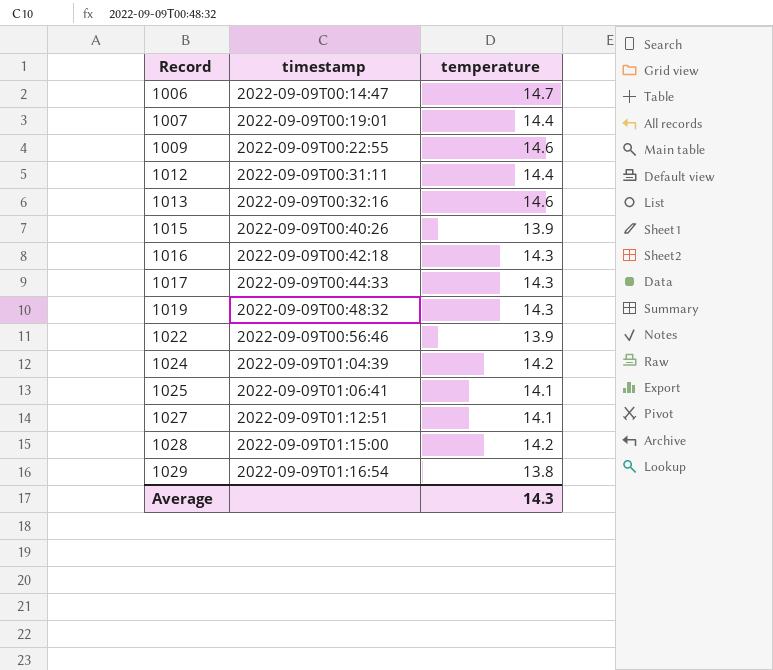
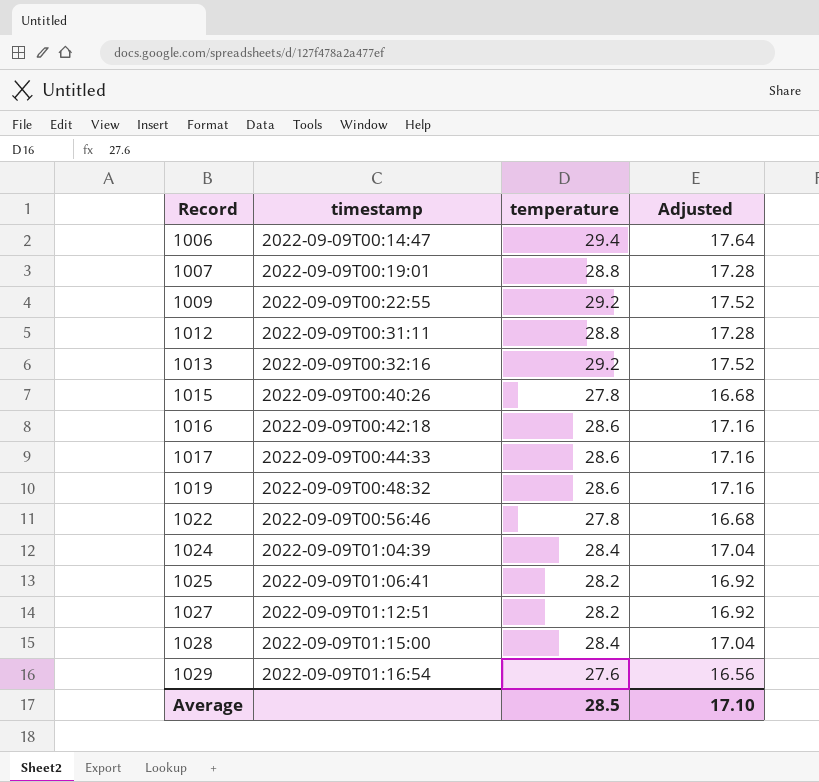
column Adjusted | formula: none -> [temperature] * 0.6
1006 | temperature: 14.7 -> 29.4
1007 | temperature: 14.4 -> 28.8
1009 | temperature: 14.6 -> 29.2
1012 | temperature: 14.4 -> 28.8
1013 | temperature: 14.6 -> 29.2
1015 | temperature: 13.9 -> 27.8
1016 | temperature: 14.3 -> 28.6
1017 | temperature: 14.3 -> 28.6
1019 | temperature: 14.3 -> 28.6
1022 | temperature: 13.9 -> 27.8
1024 | temperature: 14.2 -> 28.4
1025 | temperature: 14.1 -> 28.2
1027 | temperature: 14.1 -> 28.2
1028 | temperature: 14.2 -> 28.4
1029 | temperature: 13.8 -> 27.6
Average | temperature: 14.3 -> 28.5

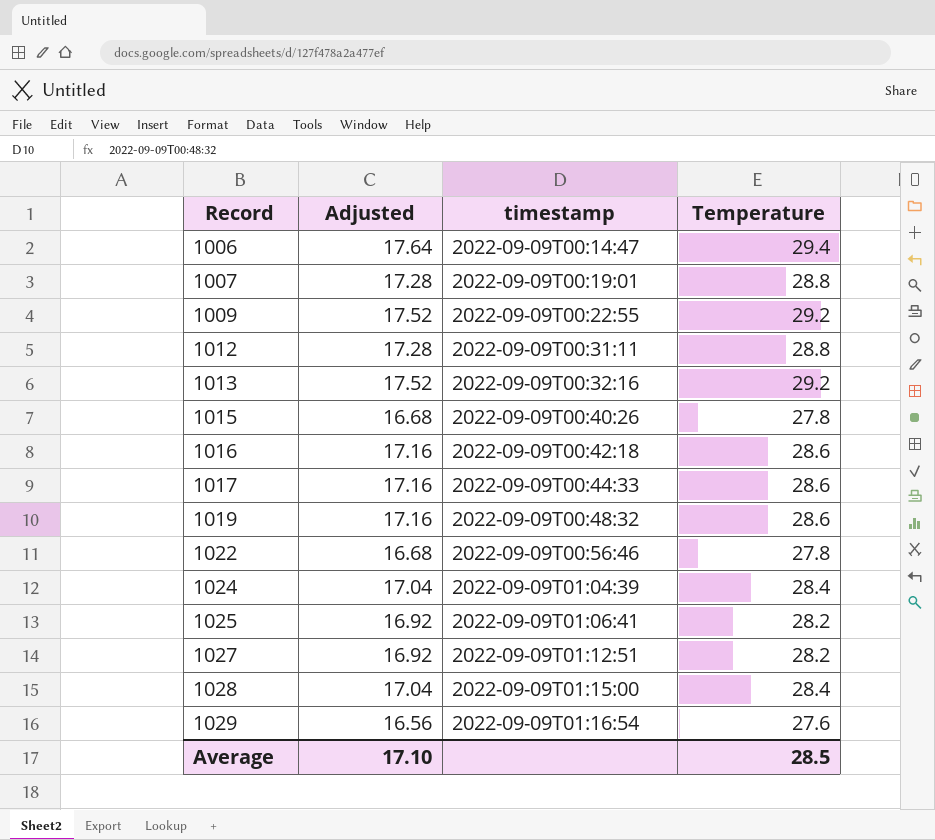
column Adjusted | position: 4 -> 2
column name: temperature -> Temperature

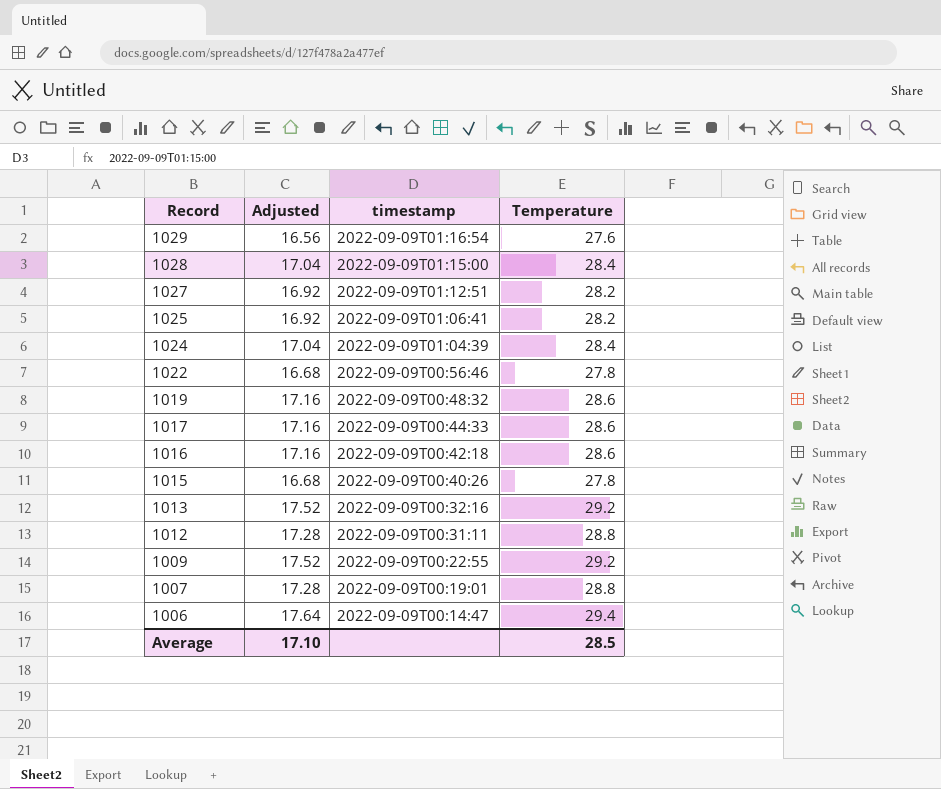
row order: Record ascending -> Record descending

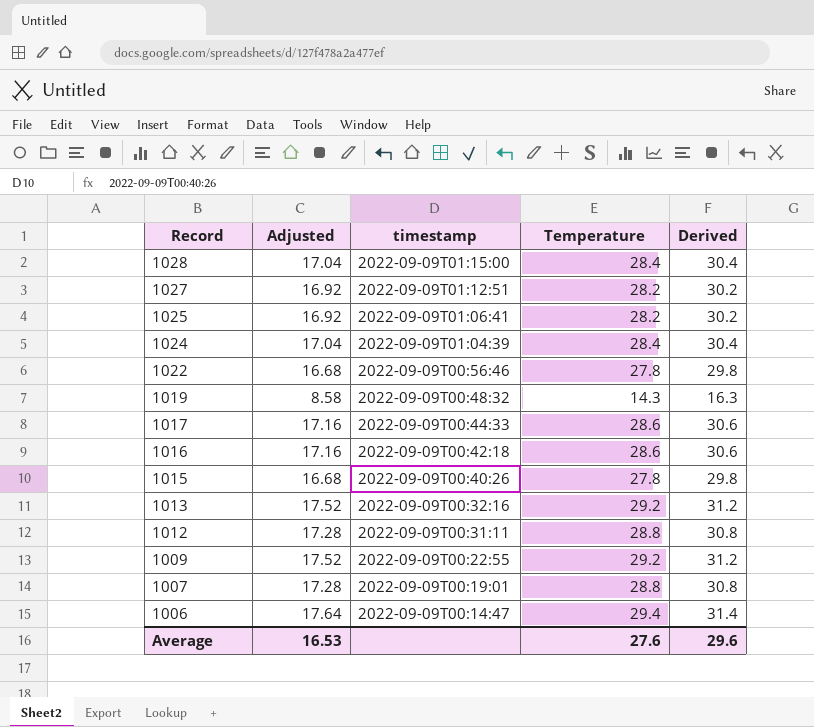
column Derived | formula: none -> [Temperature] + 2
row 1029: 16.56 | 2022-09-09T01:16:54 | 27.6 -> none
1019 | Adjusted: 17.16 -> 8.58
1019 | Temperature: 28.6 -> 14.3
Average | Adjusted: 17.10 -> 16.53
Average | Temperature: 28.5 -> 27.6

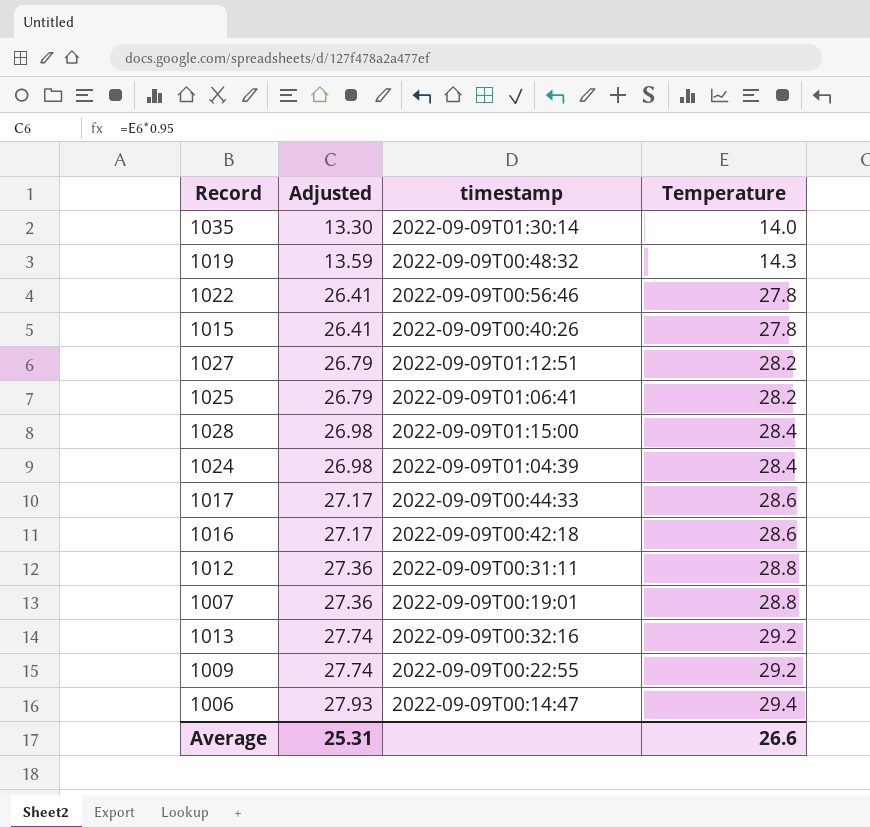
row order: Record descending -> Adjusted ascending
column Derived | formula: [Temperature] + 2 -> none
column Adjusted | formula: [Temperature] * 0.6 -> [Temperature] * 0.95
row 1035: none -> 13.30 | 2022-09-09T01:30:14 | 14.0
Average | Adjusted: 16.53 -> 25.31
Average | Temperature: 27.6 -> 26.6

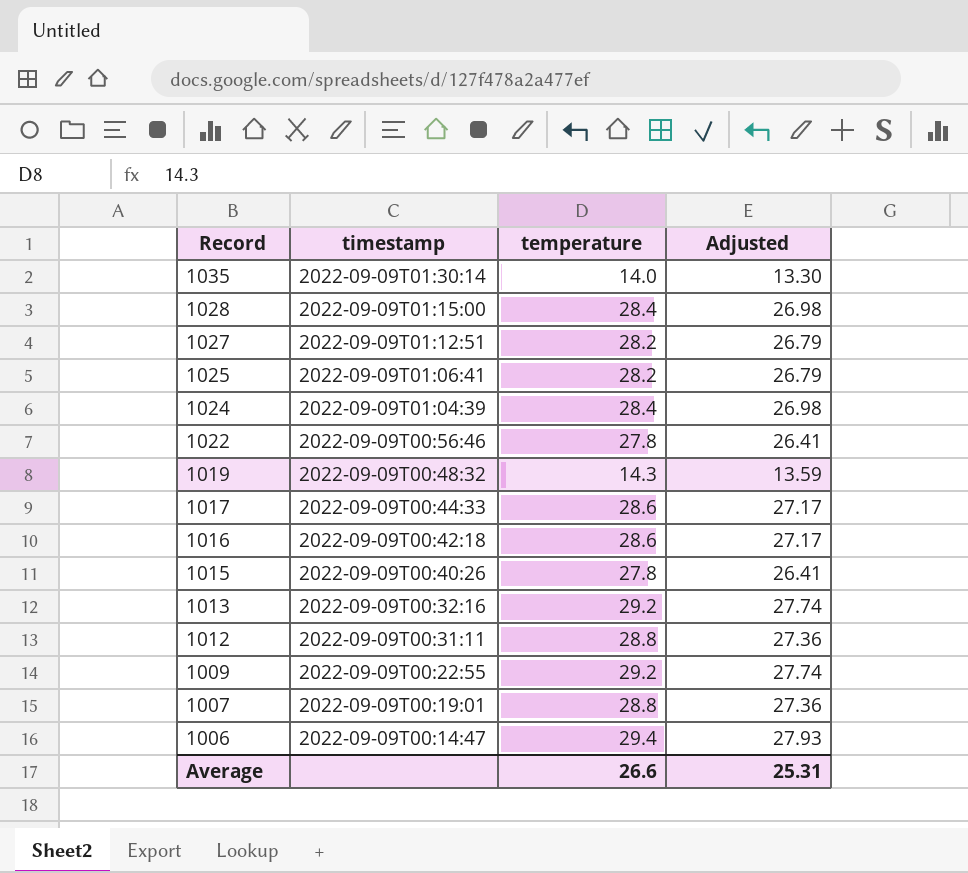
row order: Adjusted ascending -> Record descending
column name: Temperature -> temperature
column Adjusted | position: 2 -> 4

